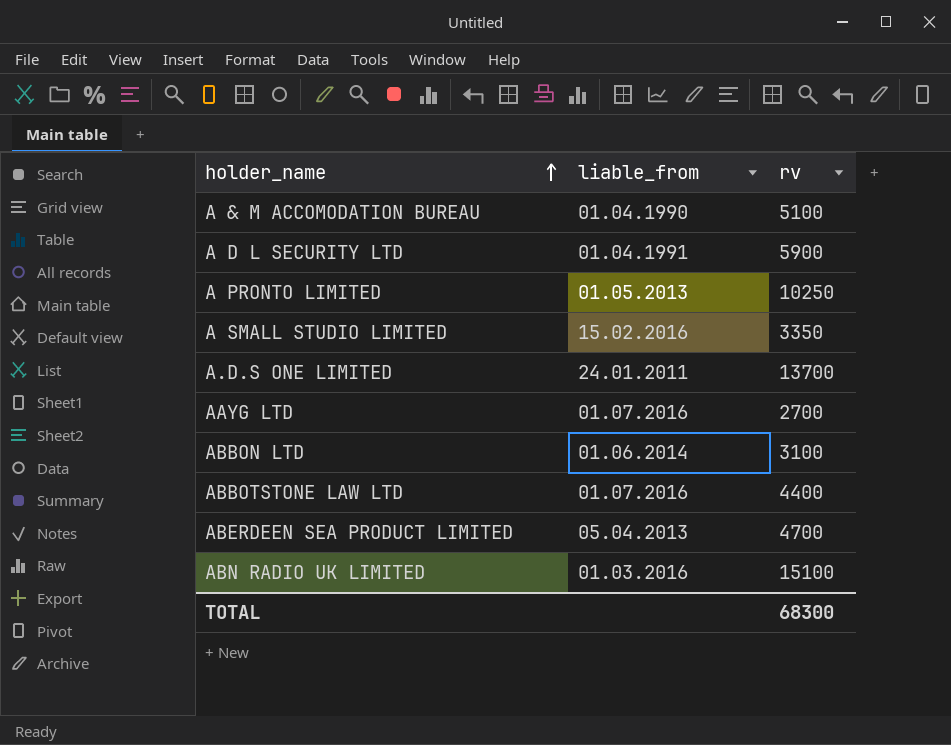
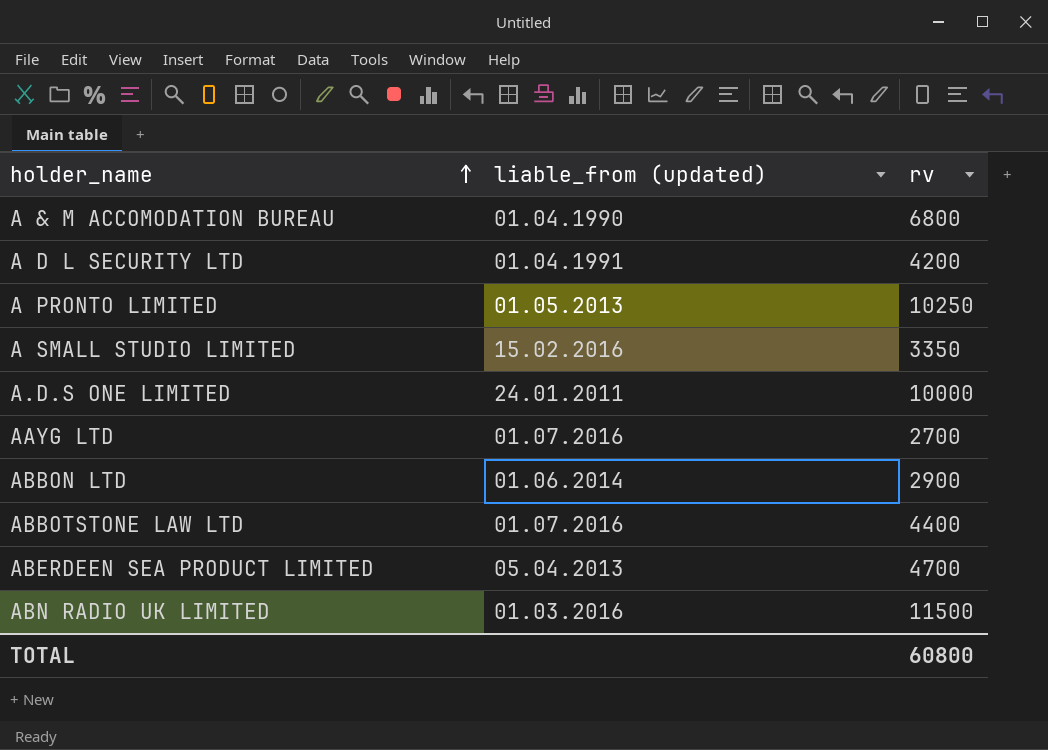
column name: liable_from -> liable_from (updated)
A & M ACCOMODATION BUREAU | rv: 5100 -> 6800
A D L SECURITY LTD | rv: 5900 -> 4200
A.D.S ONE LIMITED | rv: 13700 -> 10000
ABBON LTD | rv: 3100 -> 2900
ABN RADIO UK LIMITED | rv: 15100 -> 11500
TOTAL | rv: 68300 -> 60800

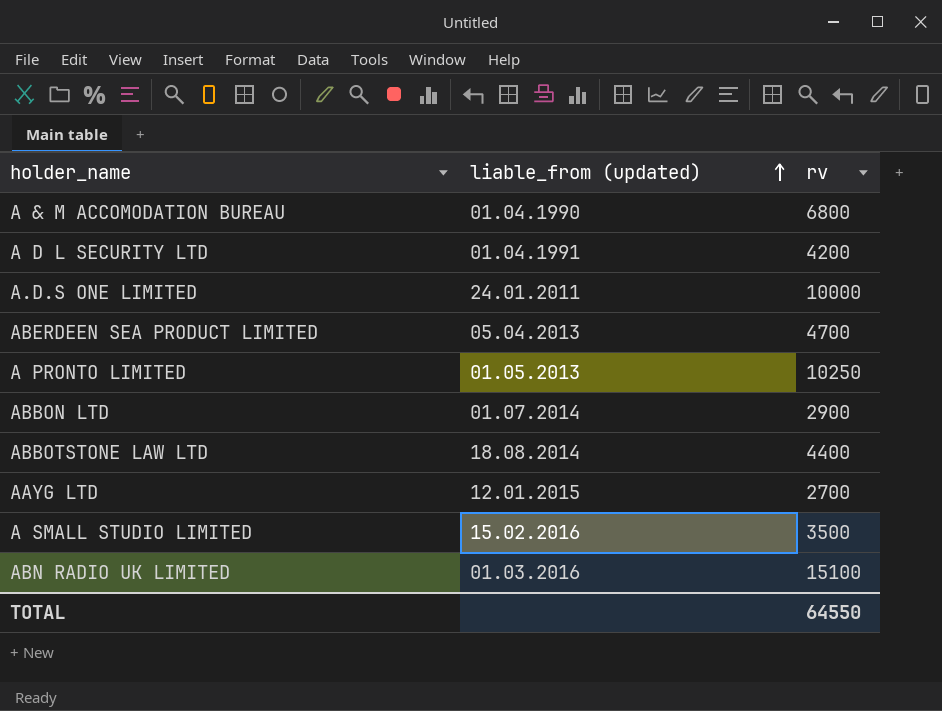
row order: holder_name ascending -> liable_from (updated) ascending
ABBON LTD | liable_from (updated): 01.06.2014 -> 01.07.2014
ABBOTSTONE LAW LTD | liable_from (updated): 01.07.2016 -> 18.08.2014
AAYG LTD | liable_from (updated): 01.07.2016 -> 12.01.2015
A SMALL STUDIO LIMITED | rv: 3350 -> 3500
ABN RADIO UK LIMITED | rv: 11500 -> 15100
TOTAL | rv: 60800 -> 64550

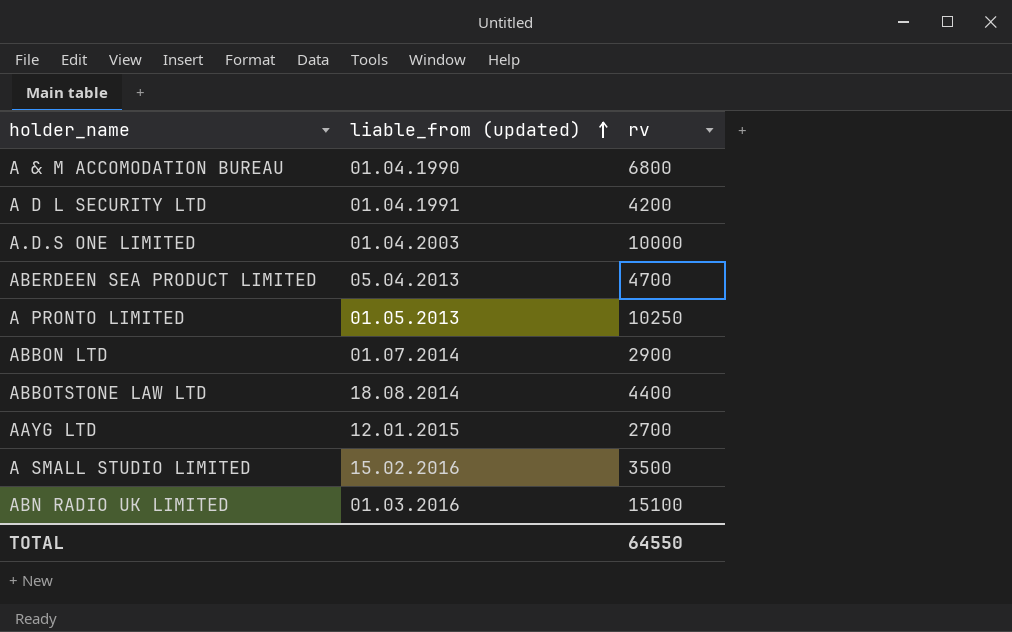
A.D.S ONE LIMITED | liable_from (updated): 24.01.2011 -> 01.04.2003

